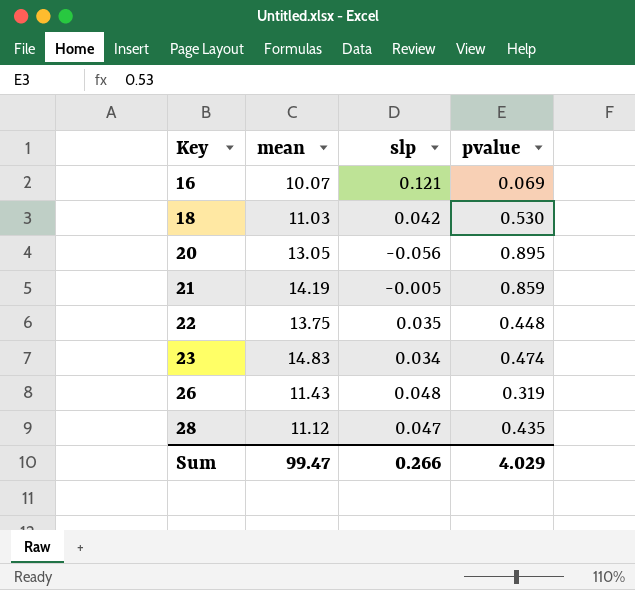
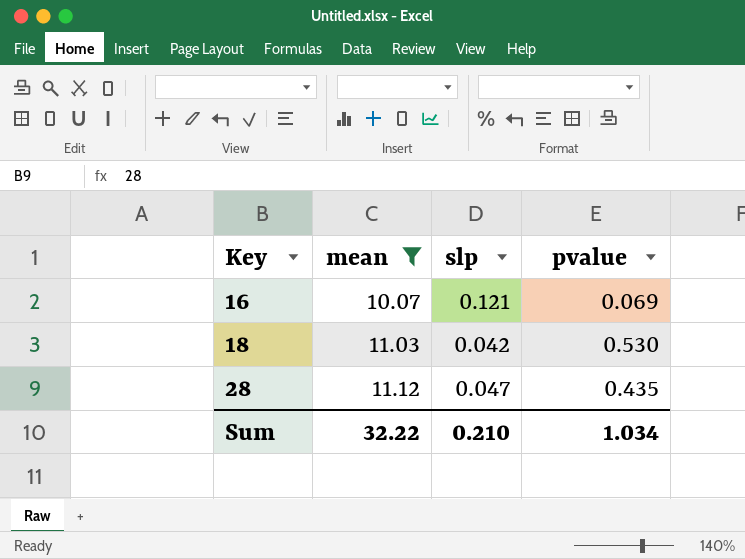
filter: none -> mean <= 11.12
Sum | mean: 99.47 -> 32.22
Sum | slp: 0.266 -> 0.210
Sum | pvalue: 4.029 -> 1.034

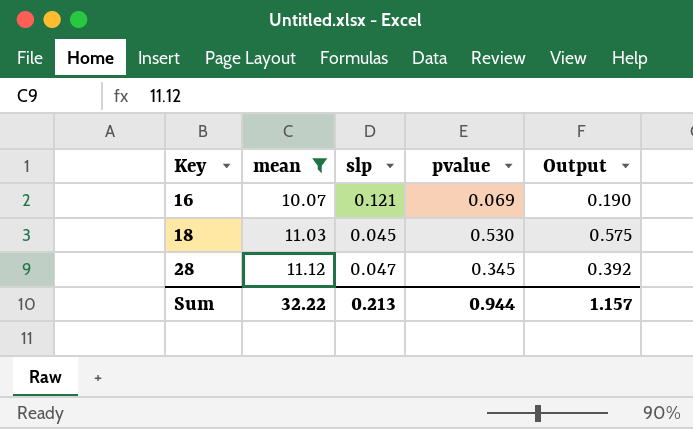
column Output | formula: none -> [slp] + [pvalue]
18 | slp: 0.042 -> 0.045
28 | pvalue: 0.435 -> 0.345
Sum | slp: 0.210 -> 0.213
Sum | pvalue: 1.034 -> 0.944

